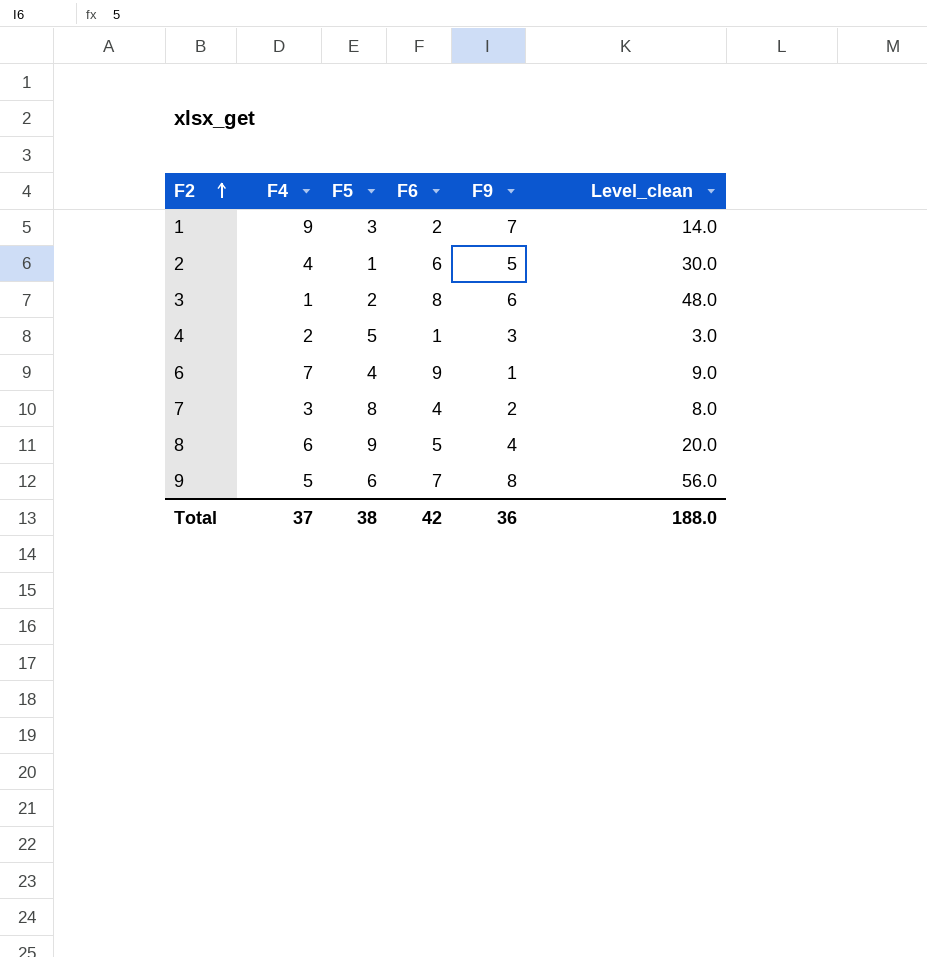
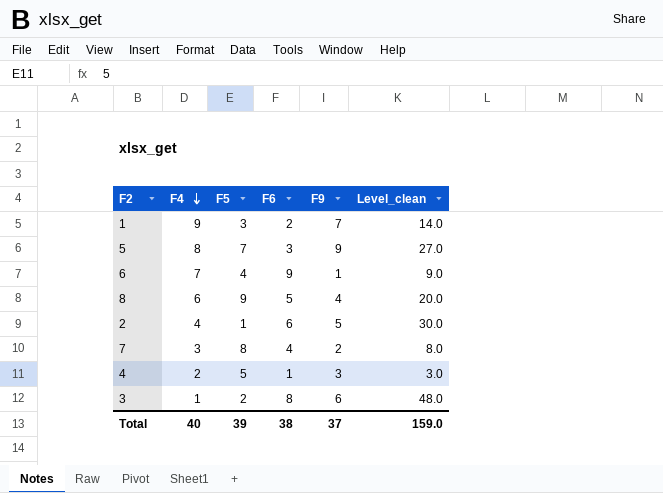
row order: F2 ascending -> F4 descending
row 9: 5 | 6 | 7 | 8 | 56.0 -> none
row 5: none -> 8 | 7 | 3 | 9 | 27.0
Total | F4: 37 -> 40
Total | F5: 38 -> 39
Total | F6: 42 -> 38
Total | F9: 36 -> 37
Total | Level_clean: 188.0 -> 159.0

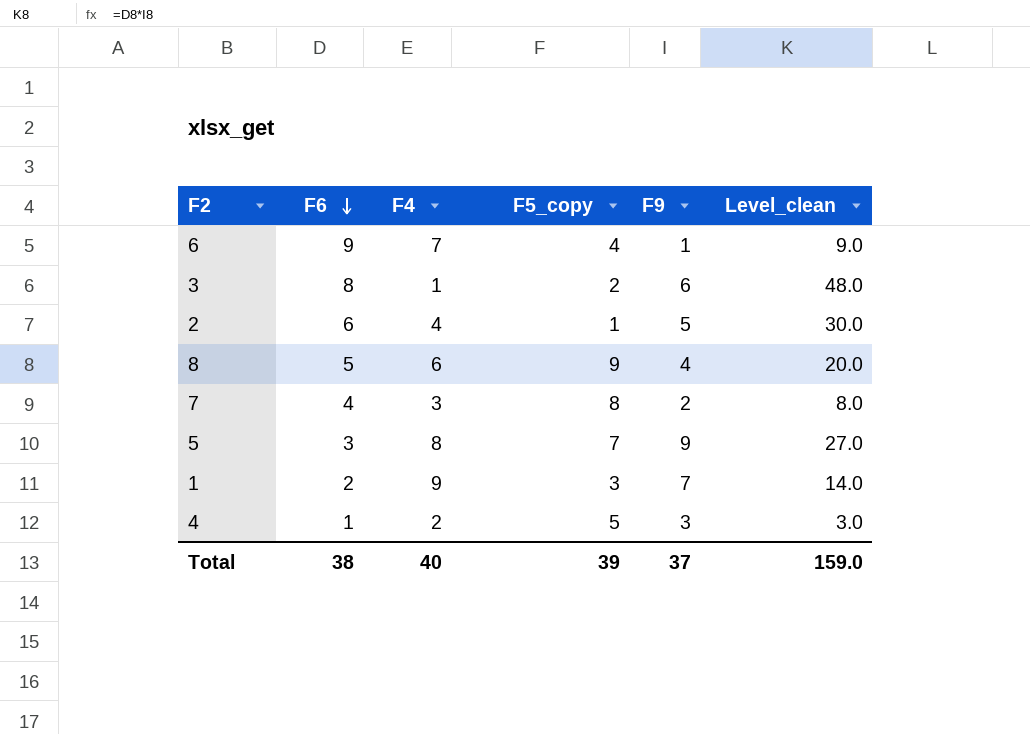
row order: F4 descending -> F6 descending
column F6 | position: 4 -> 2
column name: F5 -> F5_copy

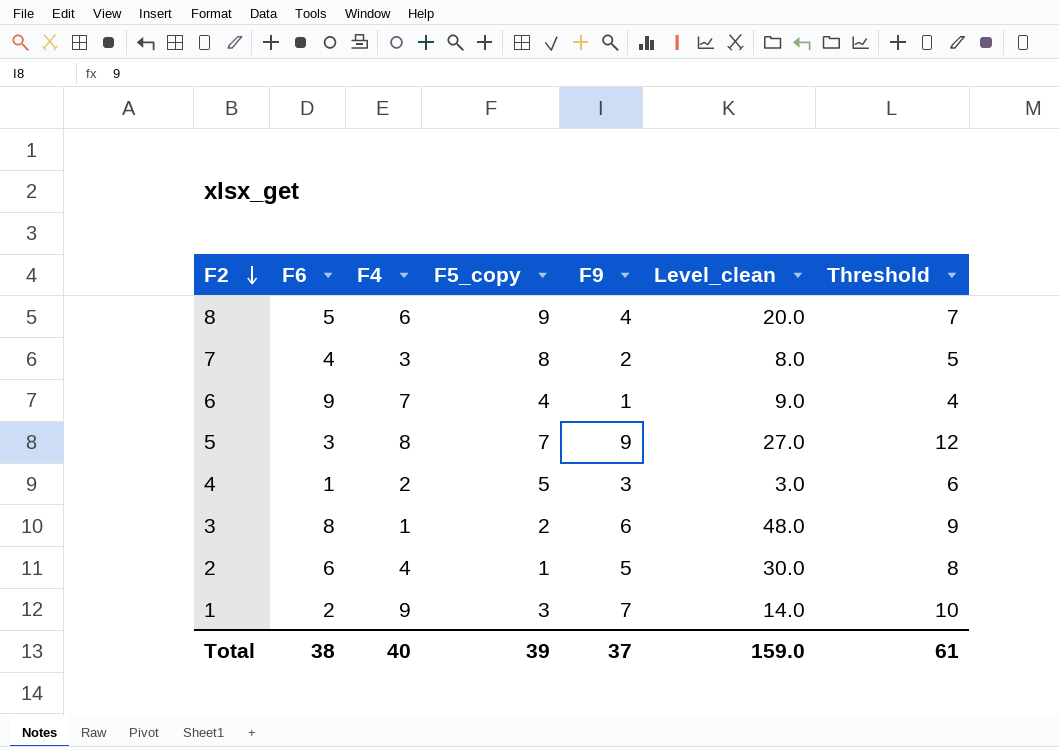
row order: F6 descending -> F2 descending
column Threshold | formula: none -> [F9] + 3

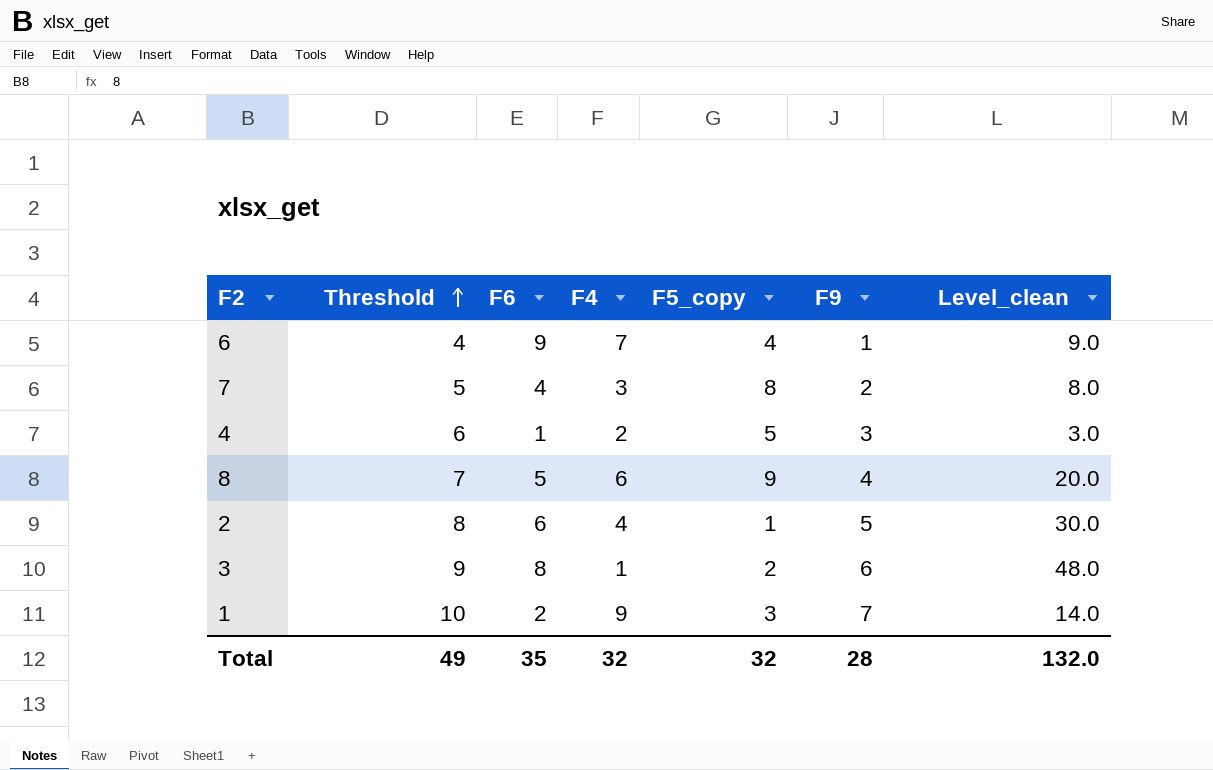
row order: F2 descending -> Threshold ascending
column Threshold | position: 7 -> 2
row 5: 3 | 8 | 7 | 9 | 27.0 | 12 -> none
Total | Threshold: 61 -> 49
Total | F6: 38 -> 35
Total | F4: 40 -> 32
Total | F5_copy: 39 -> 32
Total | F9: 37 -> 28
Total | Level_clean: 159.0 -> 132.0

